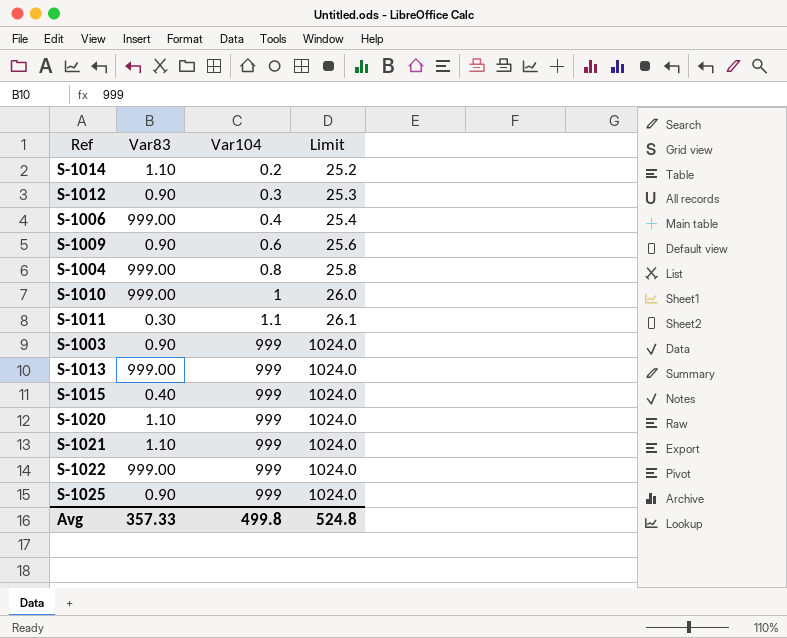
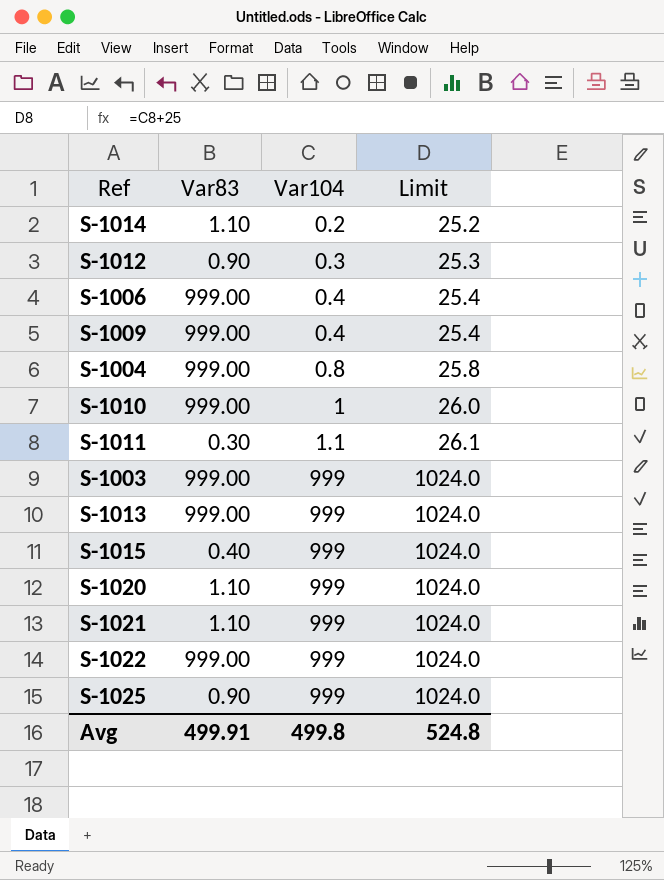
S-1009 | Var83: 0.90 -> 999.00
S-1009 | Var104: 0.6 -> 0.4
S-1009 | Limit: 25.6 -> 25.4
S-1003 | Var83: 0.90 -> 999.00
Avg | Var83: 357.33 -> 499.91

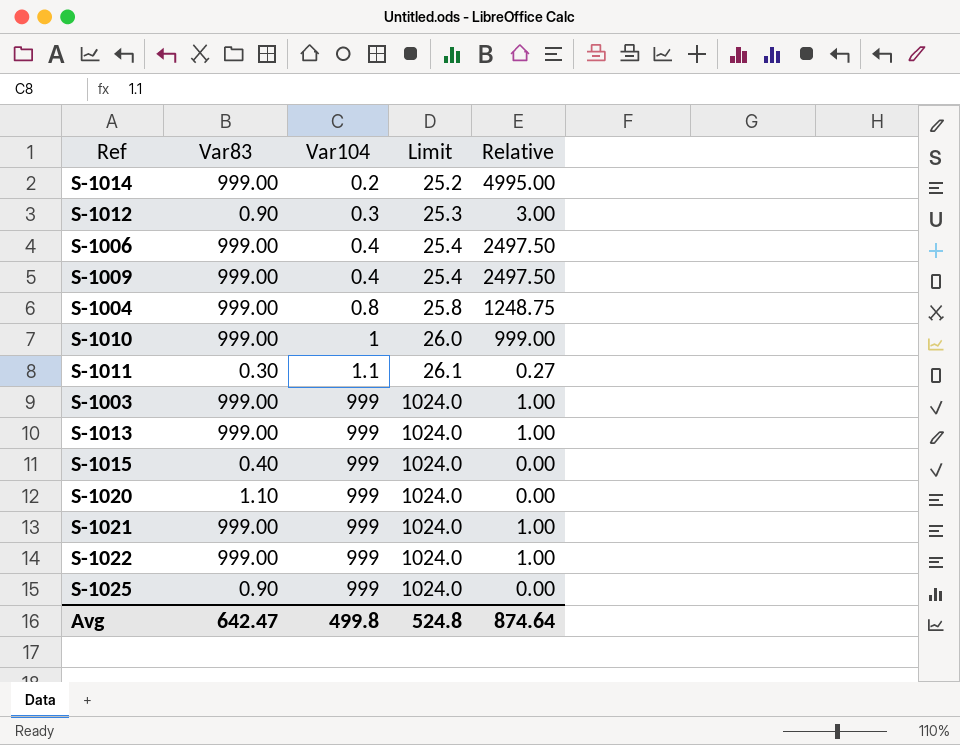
column Relative | formula: none -> [Var83] / [Var104]
S-1014 | Var83: 1.10 -> 999.00
S-1021 | Var83: 1.10 -> 999.00
Avg | Var83: 499.91 -> 642.47

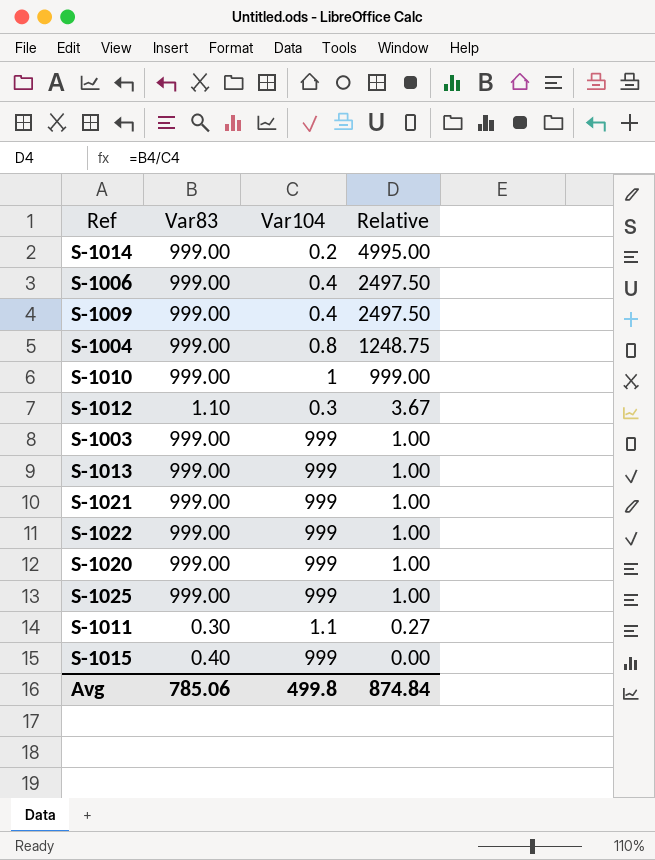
row order: Var104 ascending -> Relative descending
column Limit | formula: [Var104] + 25 -> none
S-1012 | Var83: 0.90 -> 1.10
S-1012 | Relative: 3.00 -> 3.67
S-1020 | Var83: 1.10 -> 999.00
S-1020 | Relative: 0.00 -> 1.00
S-1025 | Var83: 0.90 -> 999.00
S-1025 | Relative: 0.00 -> 1.00
Avg | Var83: 642.47 -> 785.06
Avg | Relative: 874.64 -> 874.84

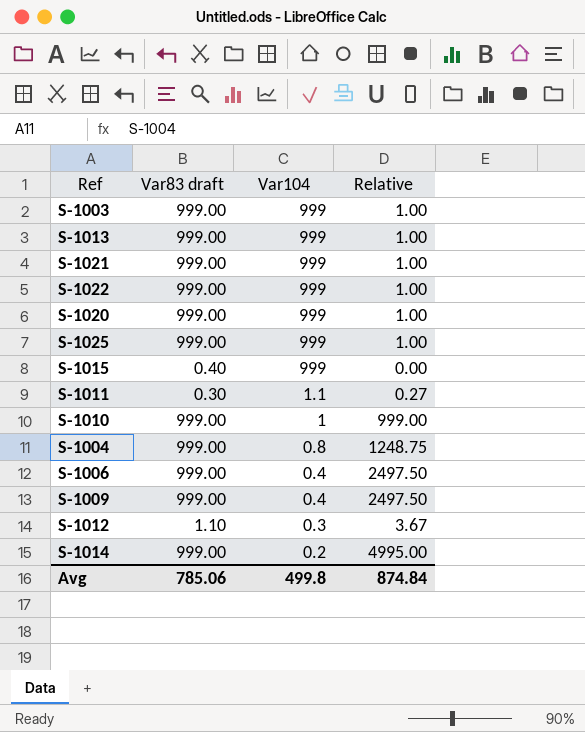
row order: Relative descending -> Var104 descending
column name: Var83 -> Var83 draft

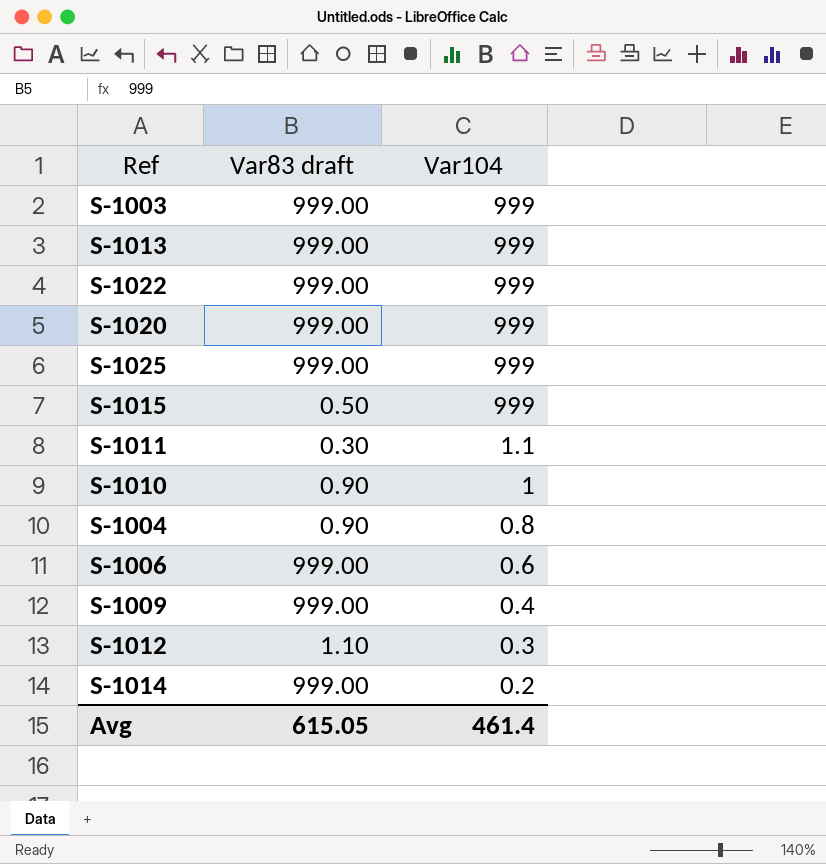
column Relative | formula: [Var83 draft] / [Var104] -> none
row S-1021: 999.00 | 999 | 1.00 -> none
S-1015 | Var83 draft: 0.40 -> 0.50
S-1010 | Var83 draft: 999.00 -> 0.90
S-1004 | Var83 draft: 999.00 -> 0.90
S-1006 | Var104: 0.4 -> 0.6
Avg | Var83 draft: 785.06 -> 615.05
Avg | Var104: 499.8 -> 461.4

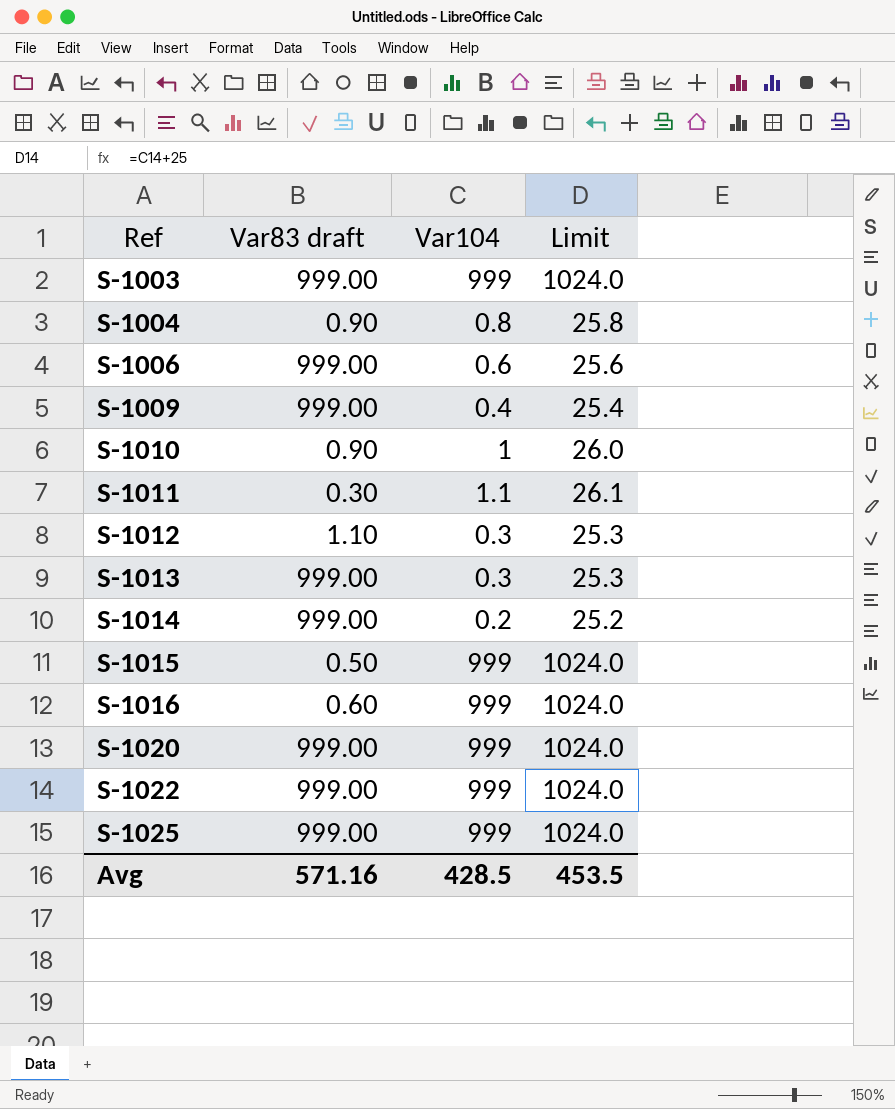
row order: Var104 descending -> Ref ascending
column Limit | formula: none -> [Var104] + 25
S-1013 | Var104: 999 -> 0.3
row S-1016: none -> 0.60 | 999 | 1024.0
Avg | Var83 draft: 615.05 -> 571.16
Avg | Var104: 461.4 -> 428.5

